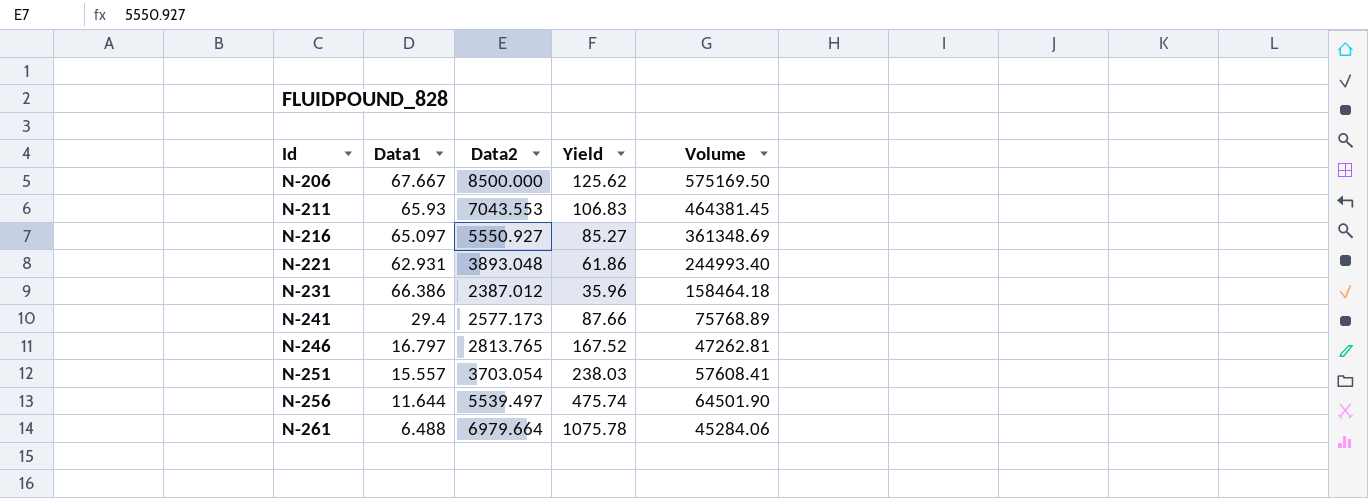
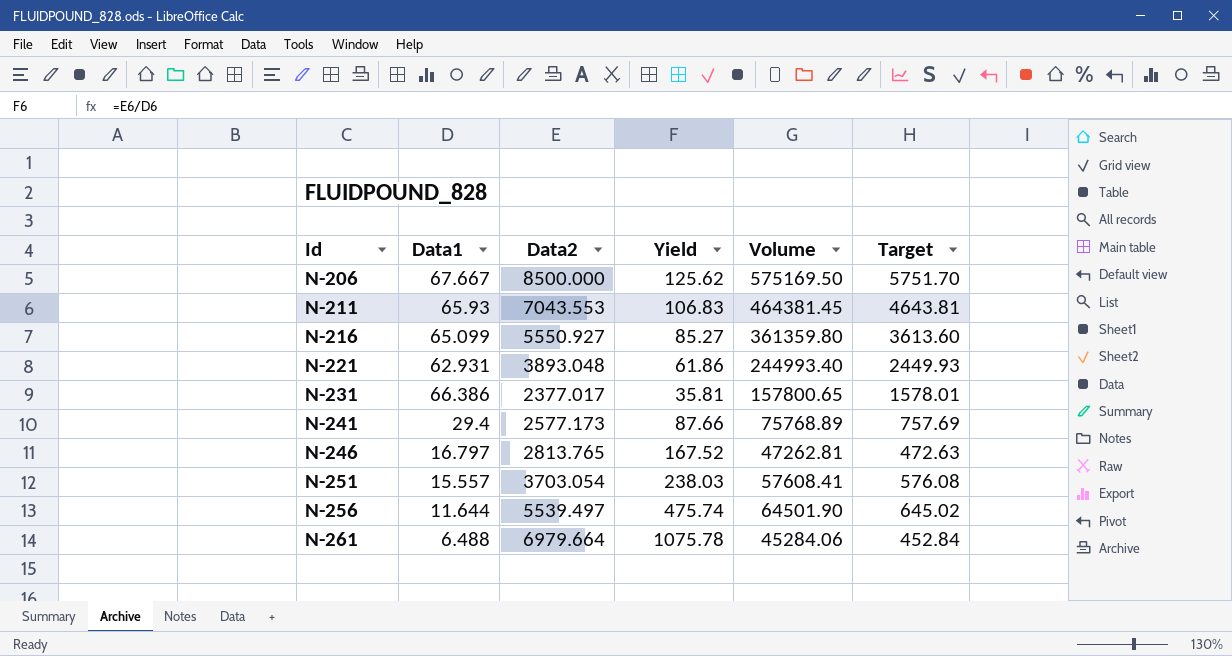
column Target | formula: none -> [Volume] * 0.01
N-216 | Data1: 65.097 -> 65.099
N-216 | Volume: 361348.69 -> 361359.80
N-231 | Data2: 2387.012 -> 2377.017
N-231 | Yield: 35.96 -> 35.81
N-231 | Volume: 158464.18 -> 157800.65

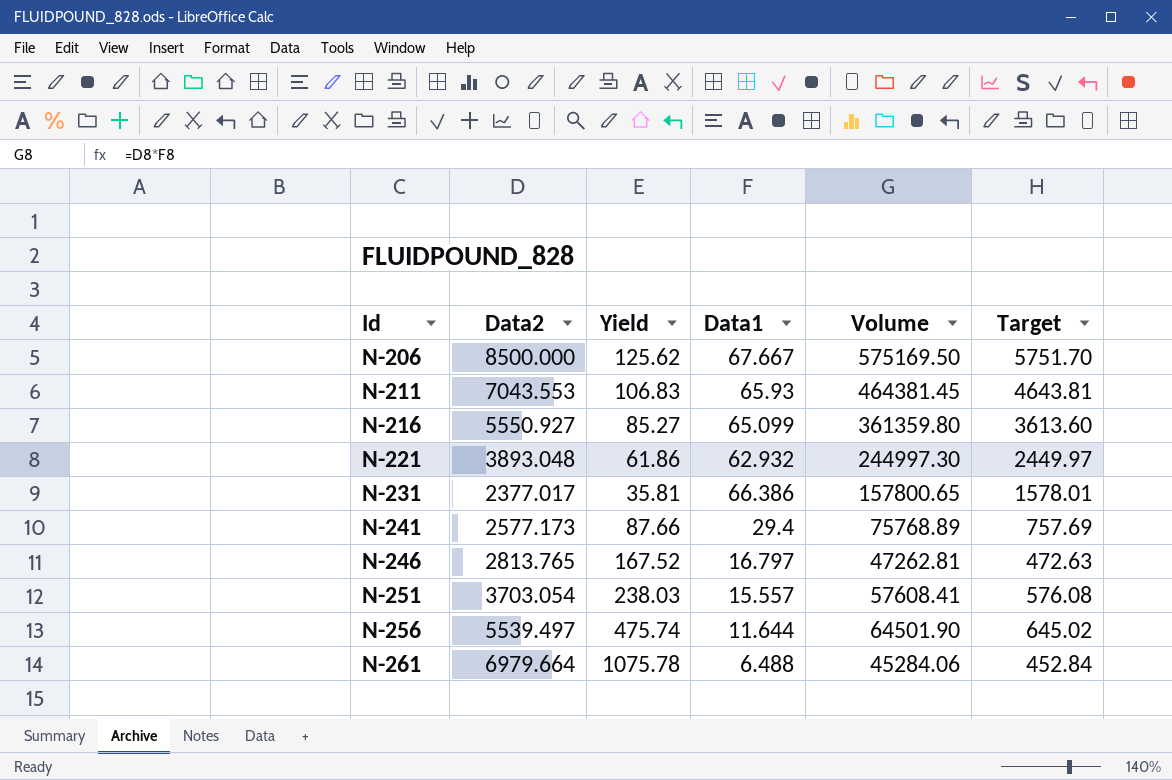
column Data1 | position: 2 -> 4
N-221 | Data1: 62.931 -> 62.932
N-221 | Volume: 244993.40 -> 244997.30
N-221 | Target: 2449.93 -> 2449.97

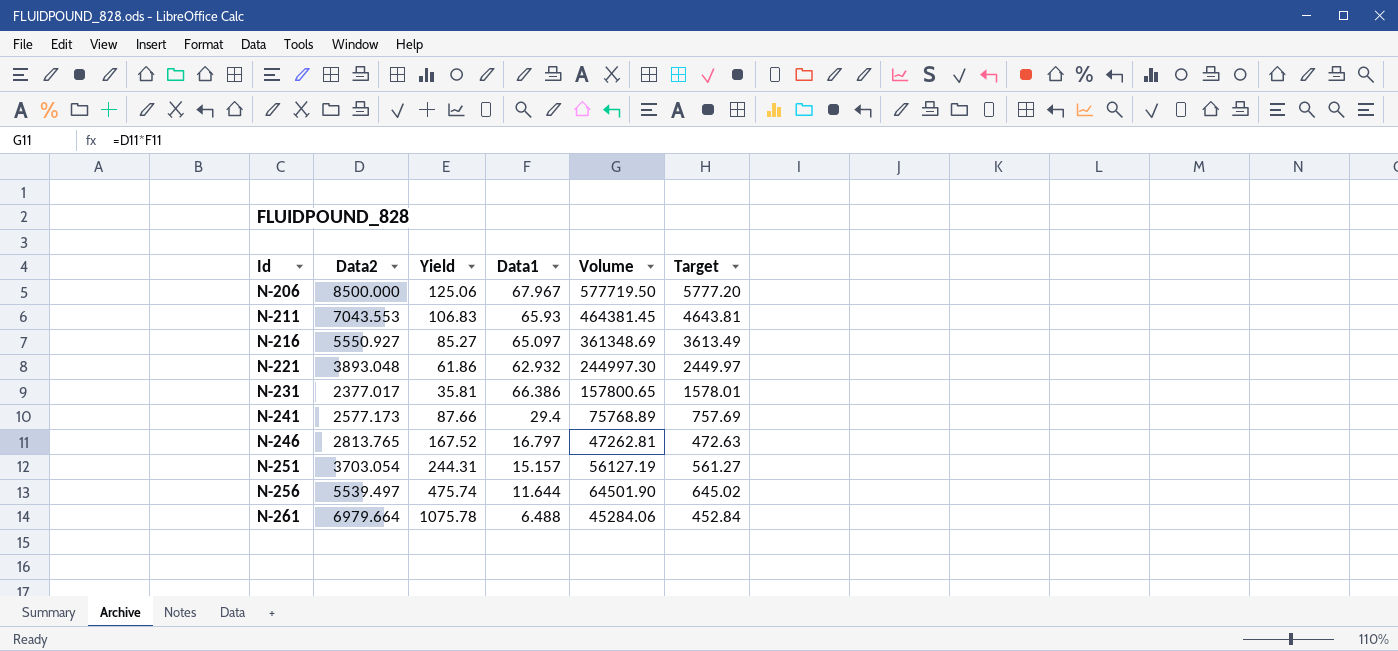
N-206 | Yield: 125.62 -> 125.06
N-206 | Data1: 67.667 -> 67.967
N-206 | Volume: 575169.50 -> 577719.50
N-206 | Target: 5751.70 -> 5777.20
N-216 | Data1: 65.099 -> 65.097
N-216 | Volume: 361359.80 -> 361348.69
N-216 | Target: 3613.60 -> 3613.49
N-251 | Yield: 238.03 -> 244.31
N-251 | Data1: 15.557 -> 15.157
N-251 | Volume: 57608.41 -> 56127.19
N-251 | Target: 576.08 -> 561.27

